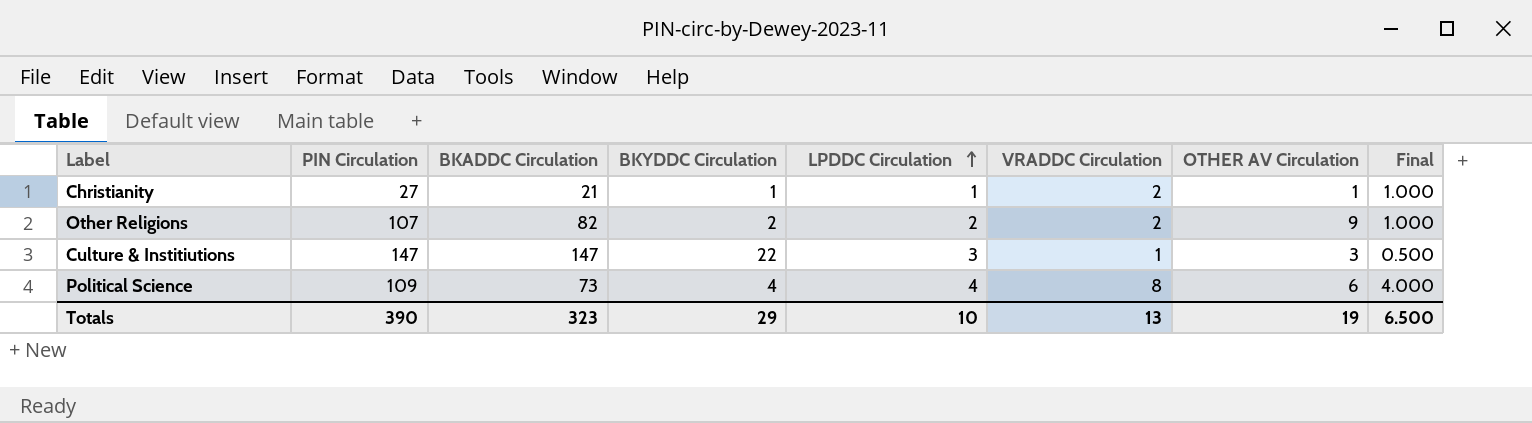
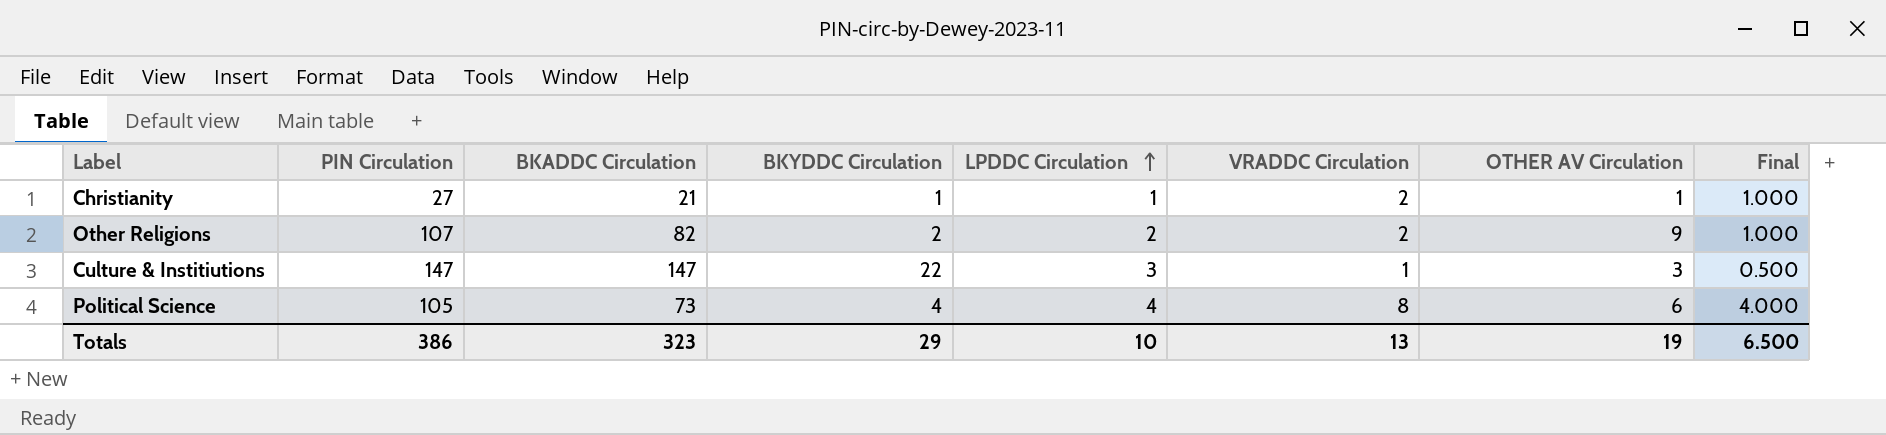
Political Science | PIN Circulation: 109 -> 105
Totals | PIN Circulation: 390 -> 386

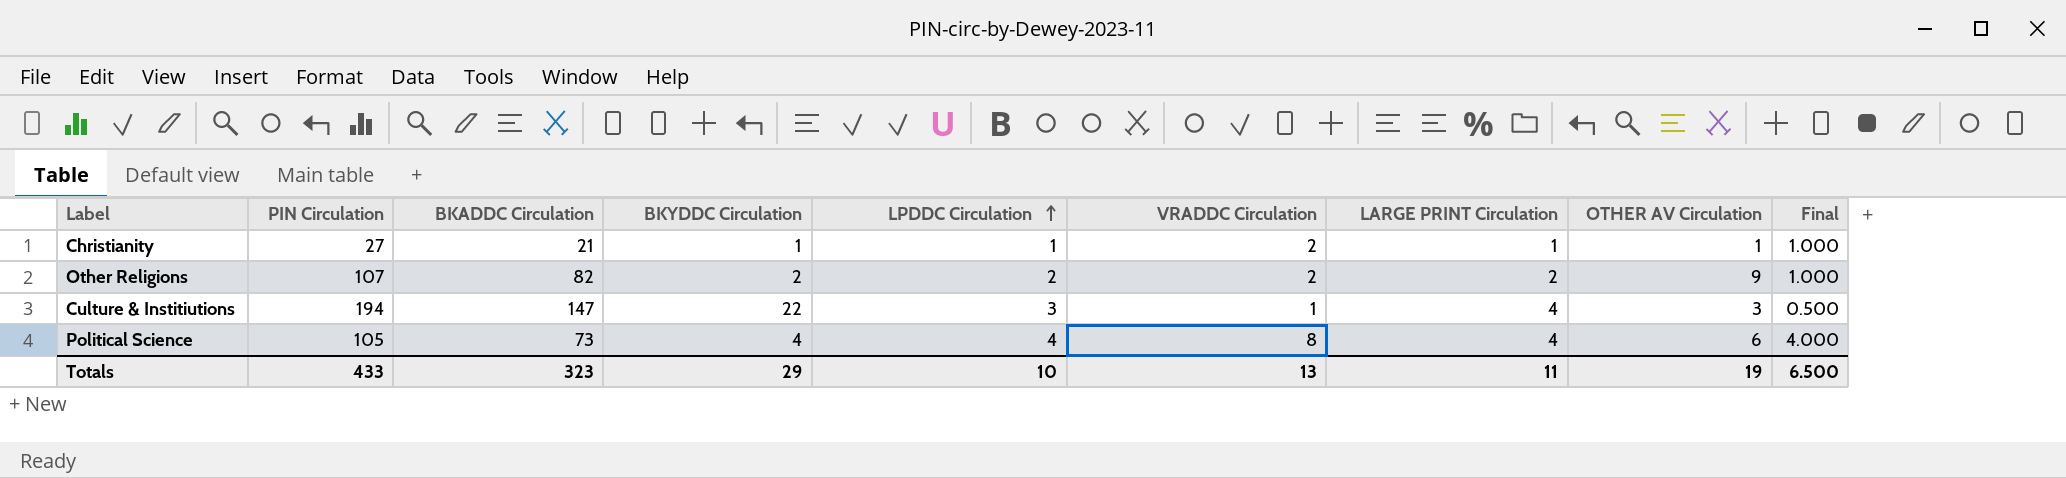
column LARGE PRINT Circulation | position: none -> 7
Culture & Institiutions | PIN Circulation: 147 -> 194
Totals | PIN Circulation: 386 -> 433

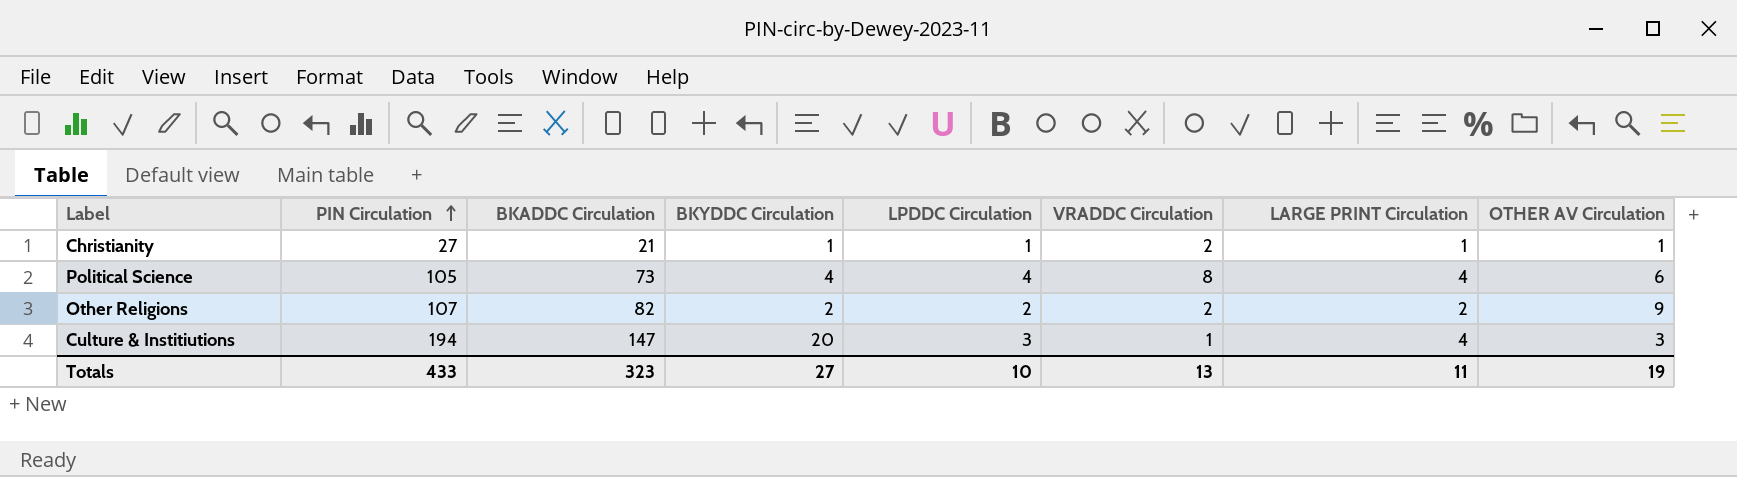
row order: LPDDC Circulation ascending -> PIN Circulation ascending
column Final | formula: [VRADDC Circulation] * 0.5 -> none
Culture & Institiutions | BKYDDC Circulation: 22 -> 20
Totals | BKYDDC Circulation: 29 -> 27

